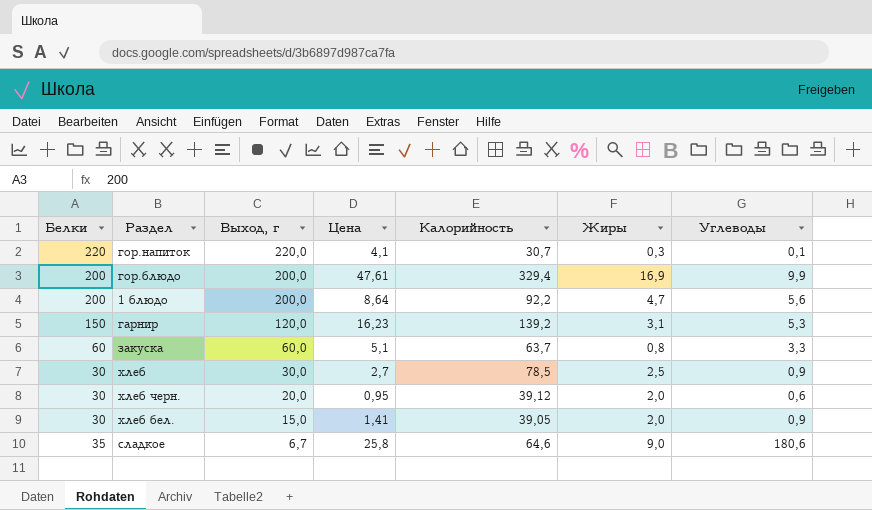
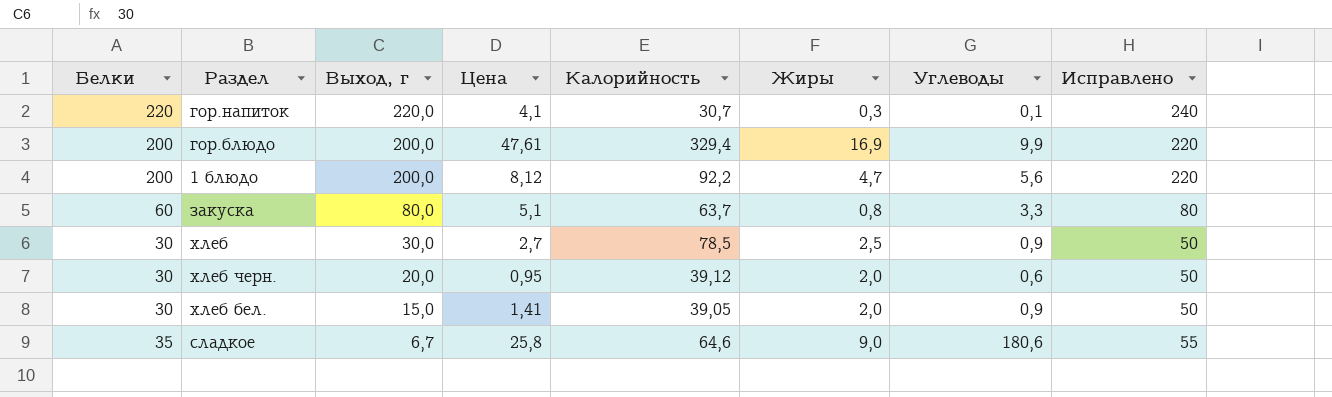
column Исправлено | formula: none -> [Белки] + 20
row гарнир: 150 | 120,0 | 16,23 | 139,2 | 3,1 | 5,3 -> none
1 блюдо | Цена: 8,64 -> 8,12
закуска | Выход, г: 60,0 -> 80,0

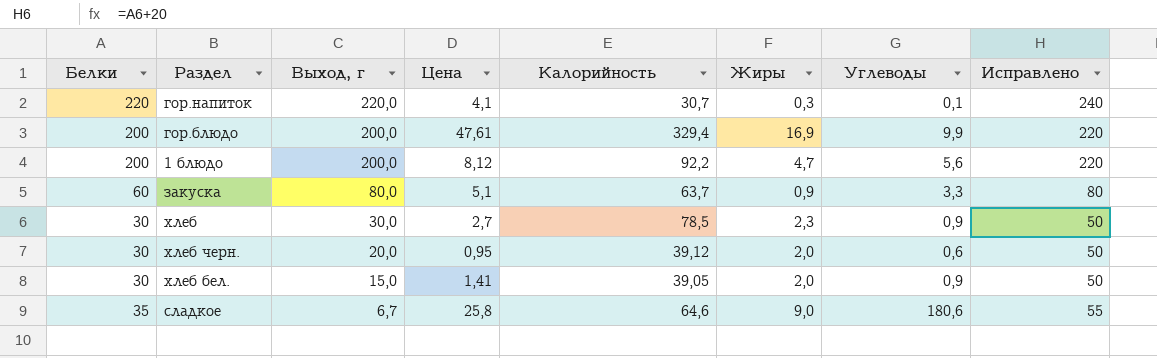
закуска | Жиры: 0,8 -> 0,9
хлеб | Жиры: 2,5 -> 2,3

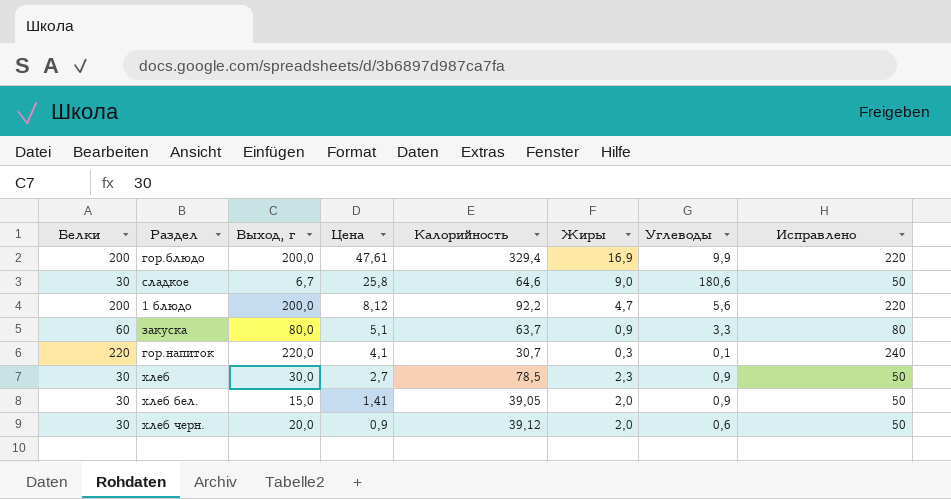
row order: Выход, г descending -> Цена descending
сладкое | Белки: 35 -> 30
сладкое | Исправлено: 55 -> 50
хлеб черн. | Цена: 0,95 -> 0,9

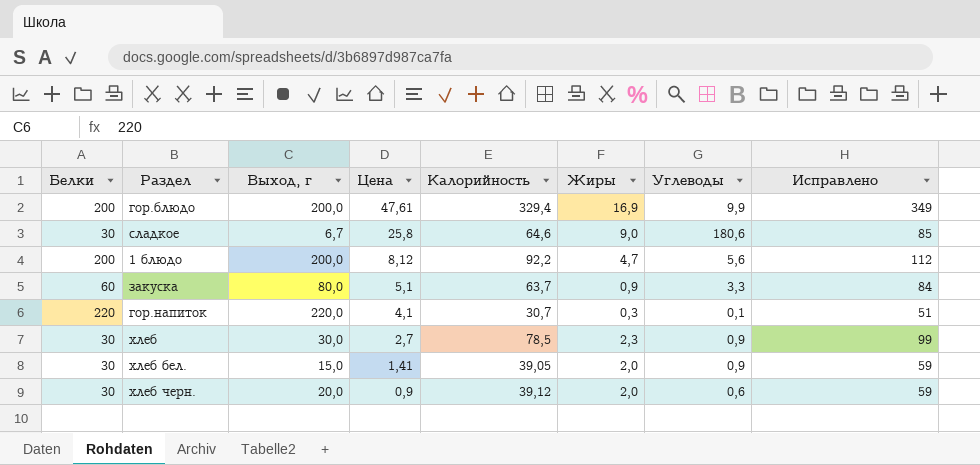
column Исправлено | formula: [Белки] + 20 -> [Калорийность] + 20

